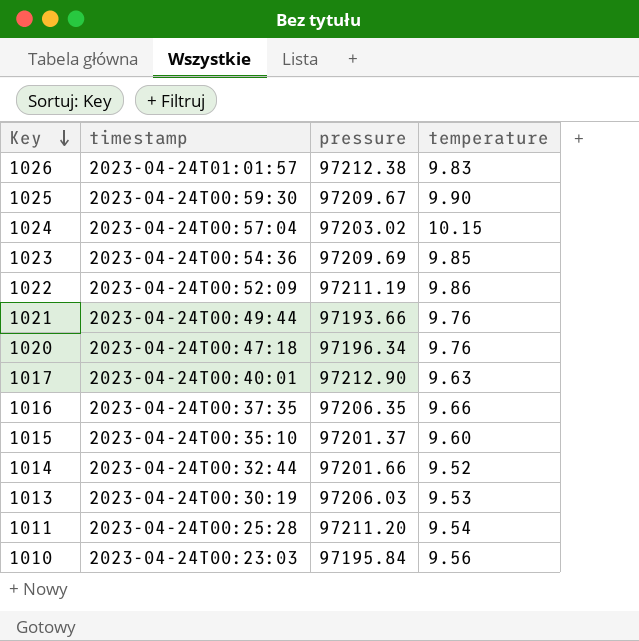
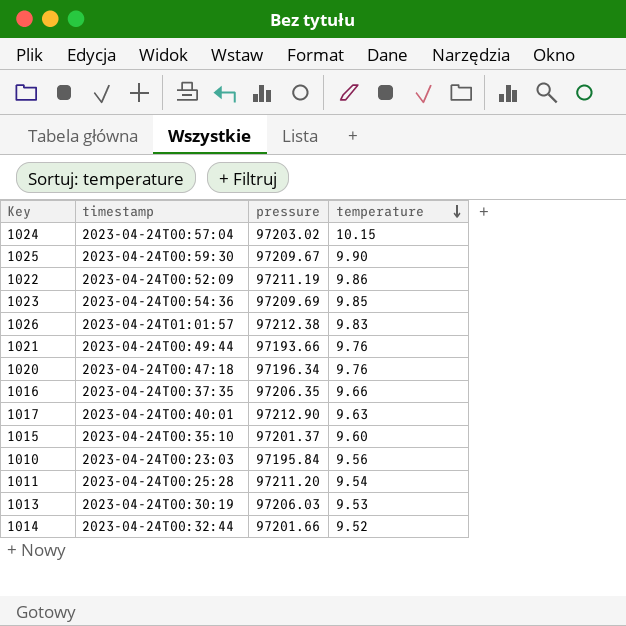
row order: Key descending -> temperature descending

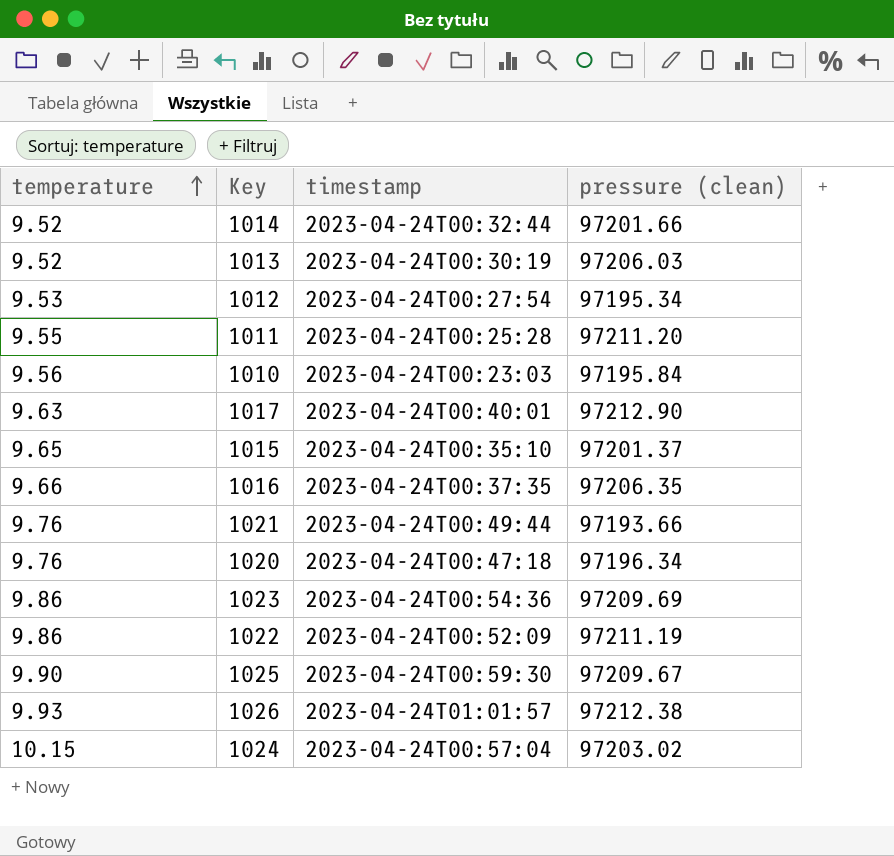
row order: temperature descending -> temperature ascending
column temperature | position: 4 -> 1
column name: pressure -> pressure (clean)
1013 | temperature: 9.53 -> 9.52
row 1012: none -> 9.53 | 2023-04-24T00:27:54 | 97195.34
1011 | temperature: 9.54 -> 9.55
1015 | temperature: 9.60 -> 9.65
1023 | temperature: 9.85 -> 9.86
1026 | temperature: 9.83 -> 9.93

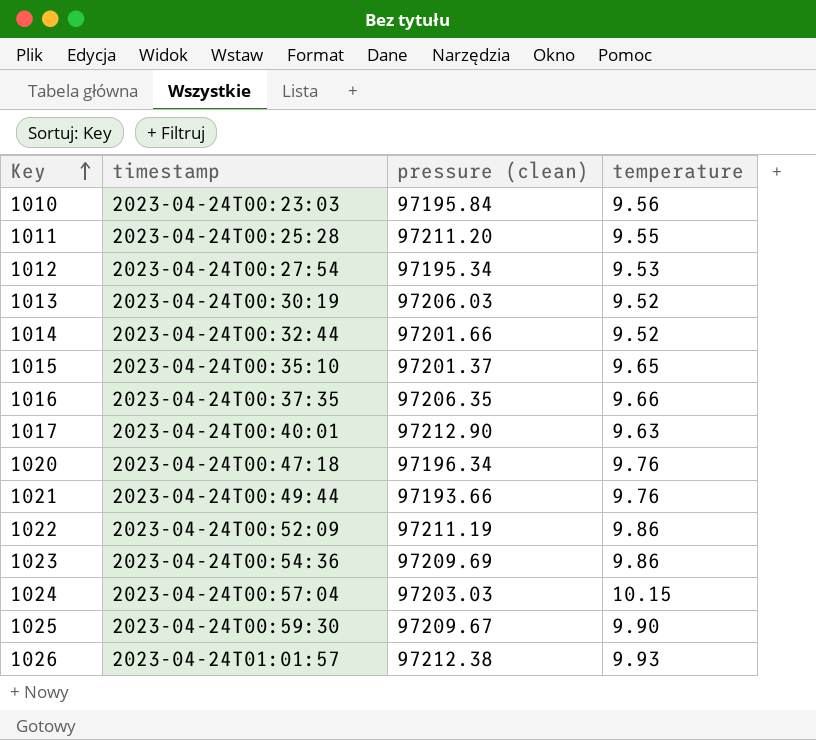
row order: temperature ascending -> Key ascending
column temperature | position: 1 -> 4
1024 | pressure (clean): 97203.02 -> 97203.03

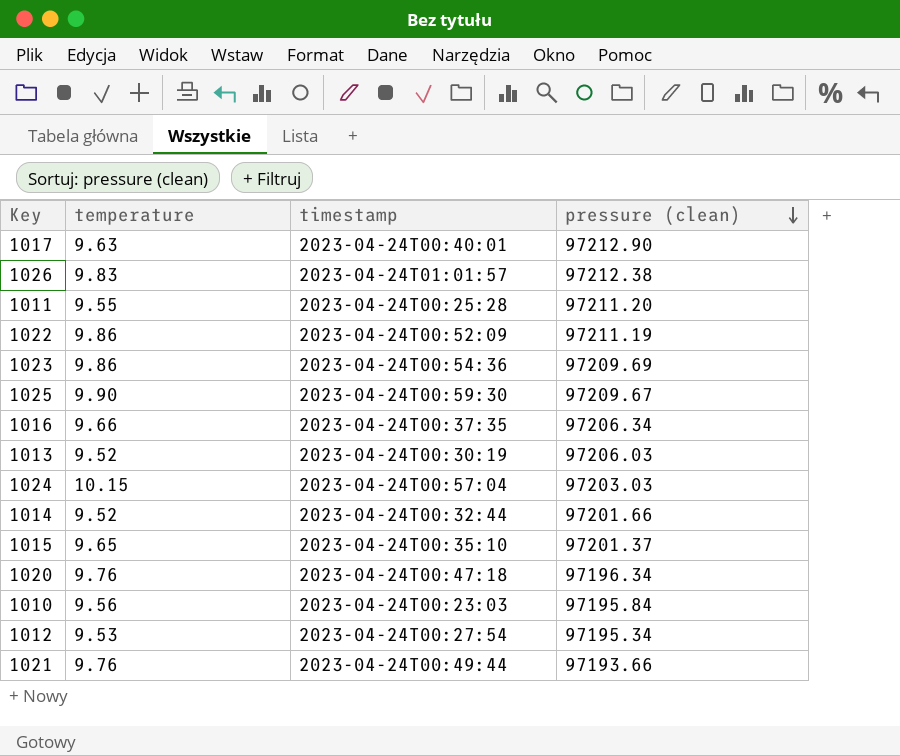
row order: Key ascending -> pressure (clean) descending
column temperature | position: 4 -> 2
1026 | temperature: 9.93 -> 9.83
1016 | pressure (clean): 97206.35 -> 97206.34

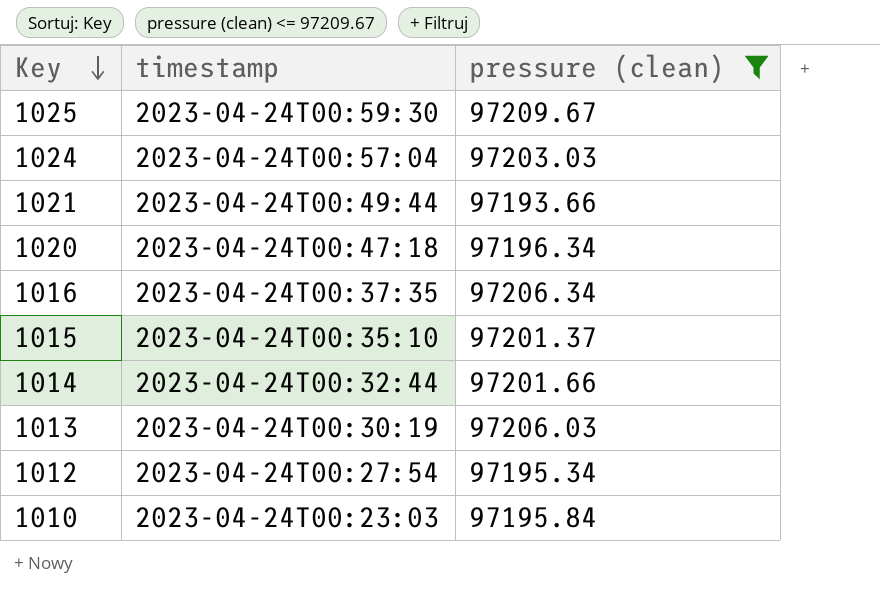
filter: none -> pressure (clean) <= 97209.67
row order: pressure (clean) descending -> Key descending
column temperature | position: 2 -> none

